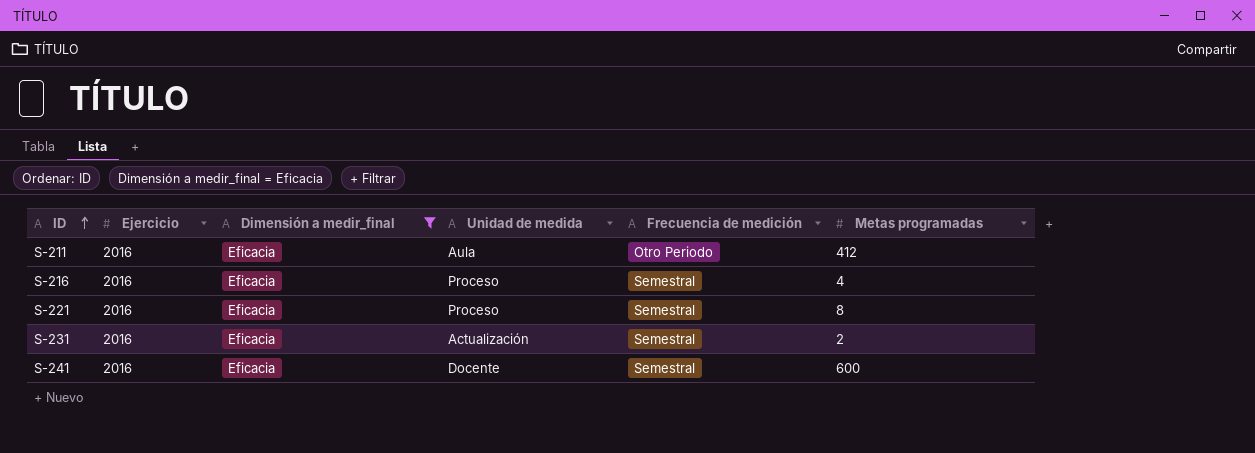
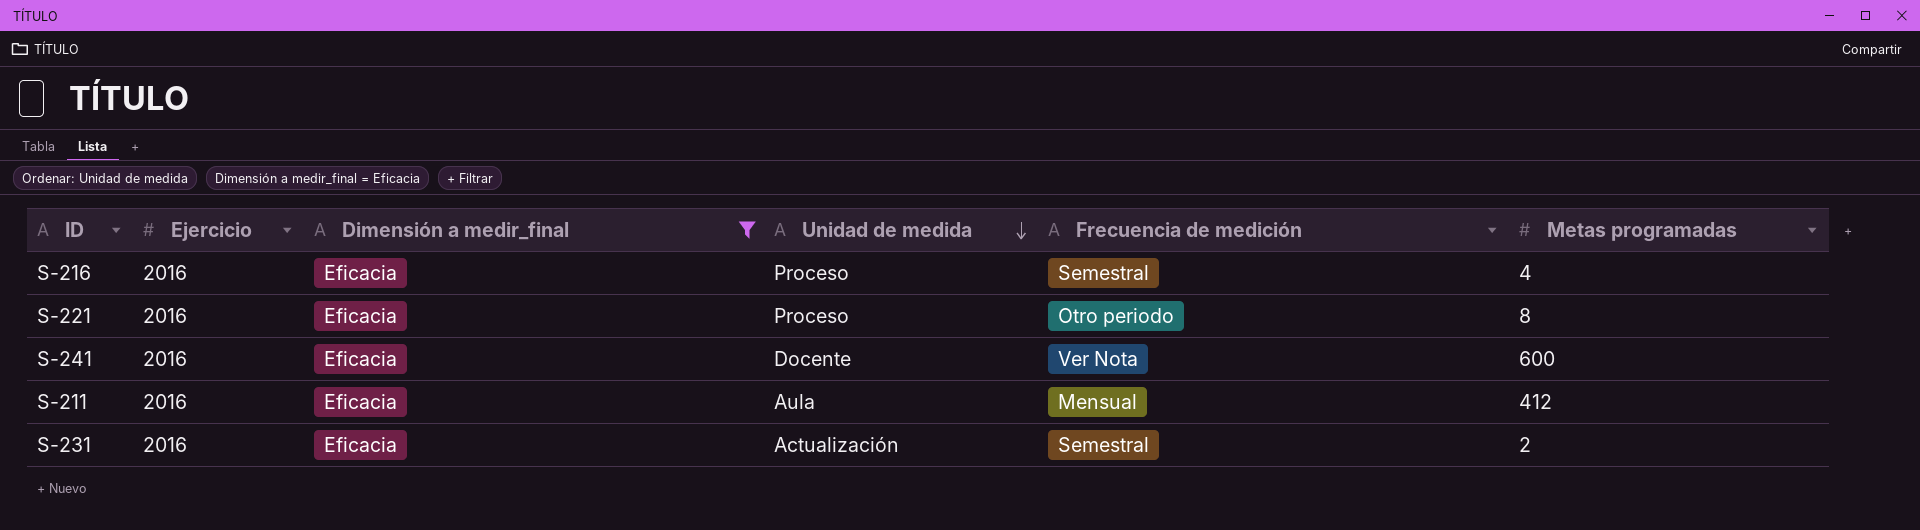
row order: ID ascending -> Unidad de medida descending
S-221 | Frecuencia de medición: Semestral -> Otro periodo
S-241 | Frecuencia de medición: Semestral -> Ver Nota
S-211 | Frecuencia de medición: Otro Periodo -> Mensual

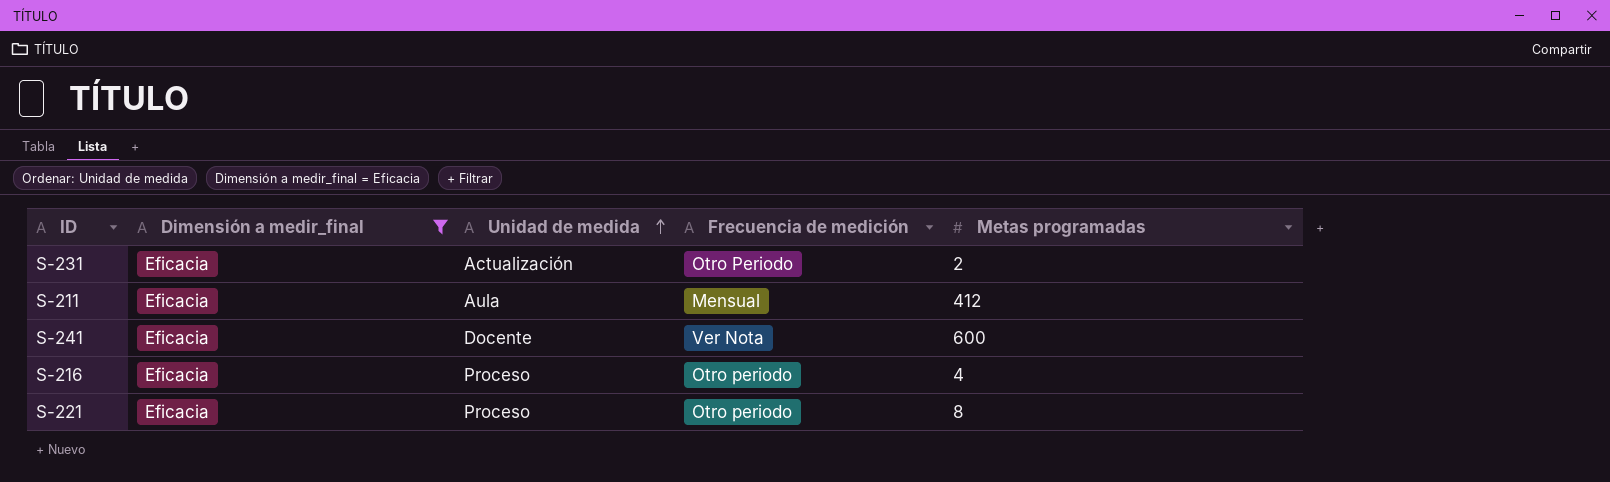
row order: Unidad de medida descending -> Unidad de medida ascending
column Ejercicio | position: 2 -> none
S-231 | Frecuencia de medición: Semestral -> Otro Periodo
S-216 | Frecuencia de medición: Semestral -> Otro periodo

